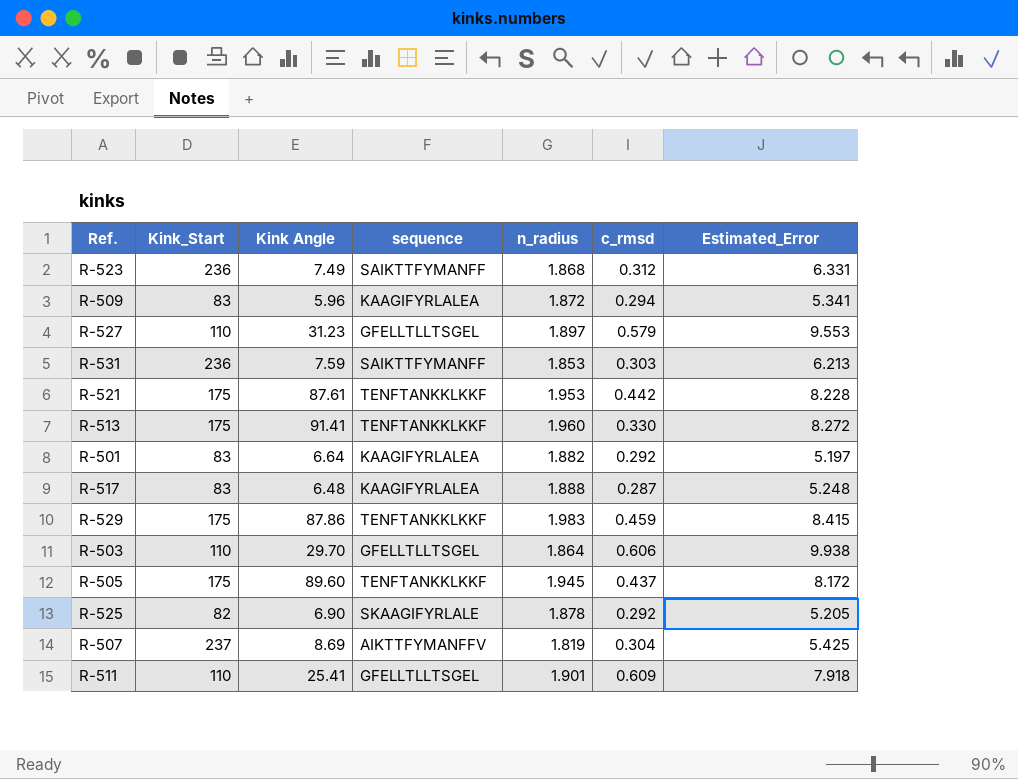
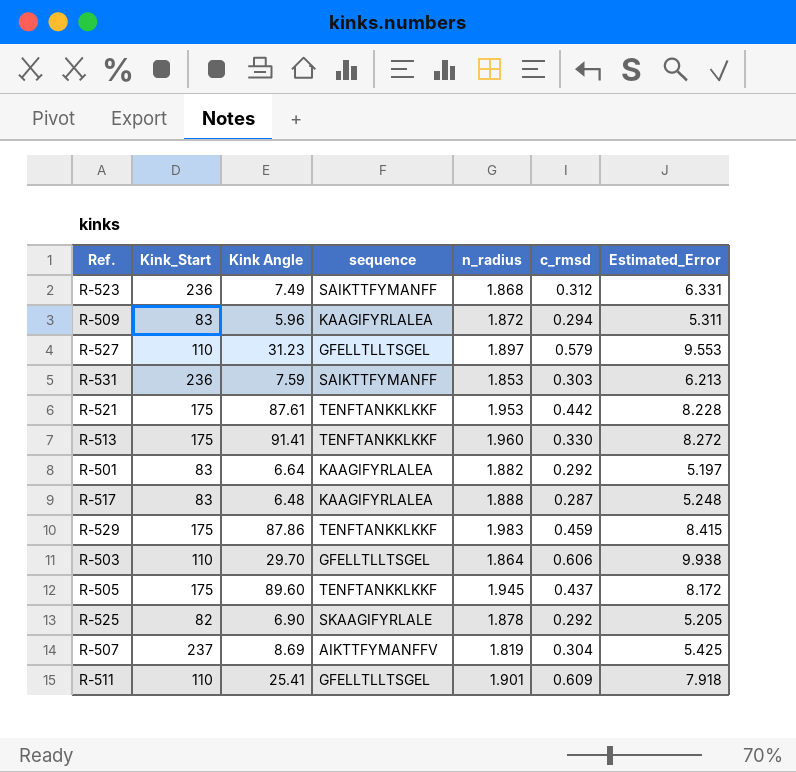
R-509 | Estimated_Error: 5.341 -> 5.311

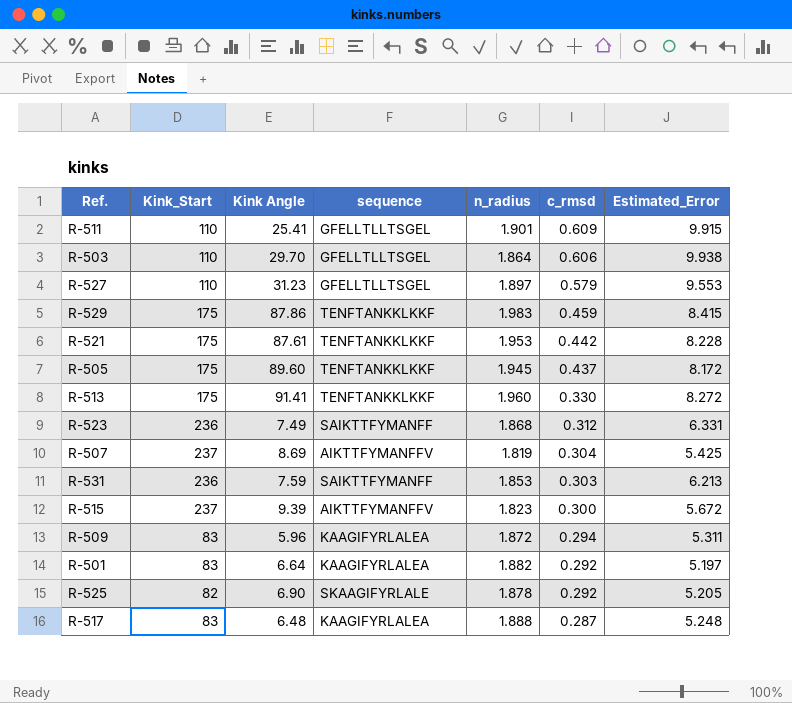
row order: none -> c_rmsd descending
R-511 | Estimated_Error: 7.918 -> 9.915
row R-515: none -> 237 | 9.39 | AIKTTFYMANFFV | 1.823 | 0.300 | 5.672

